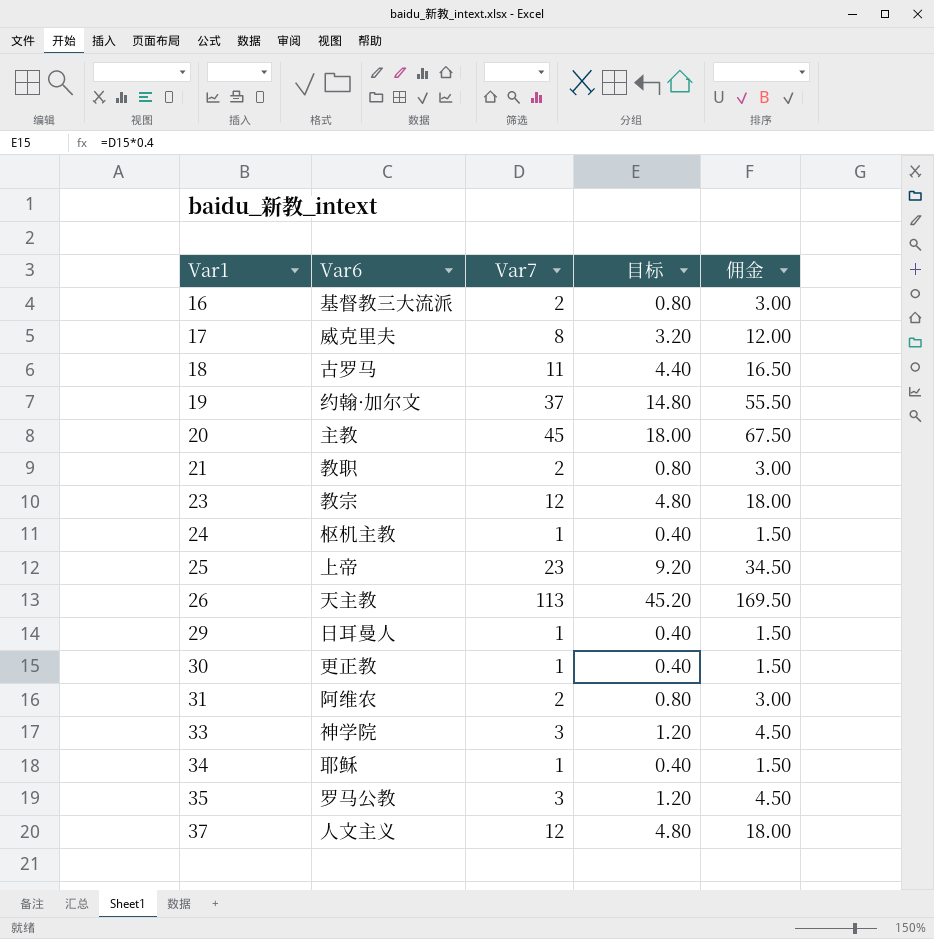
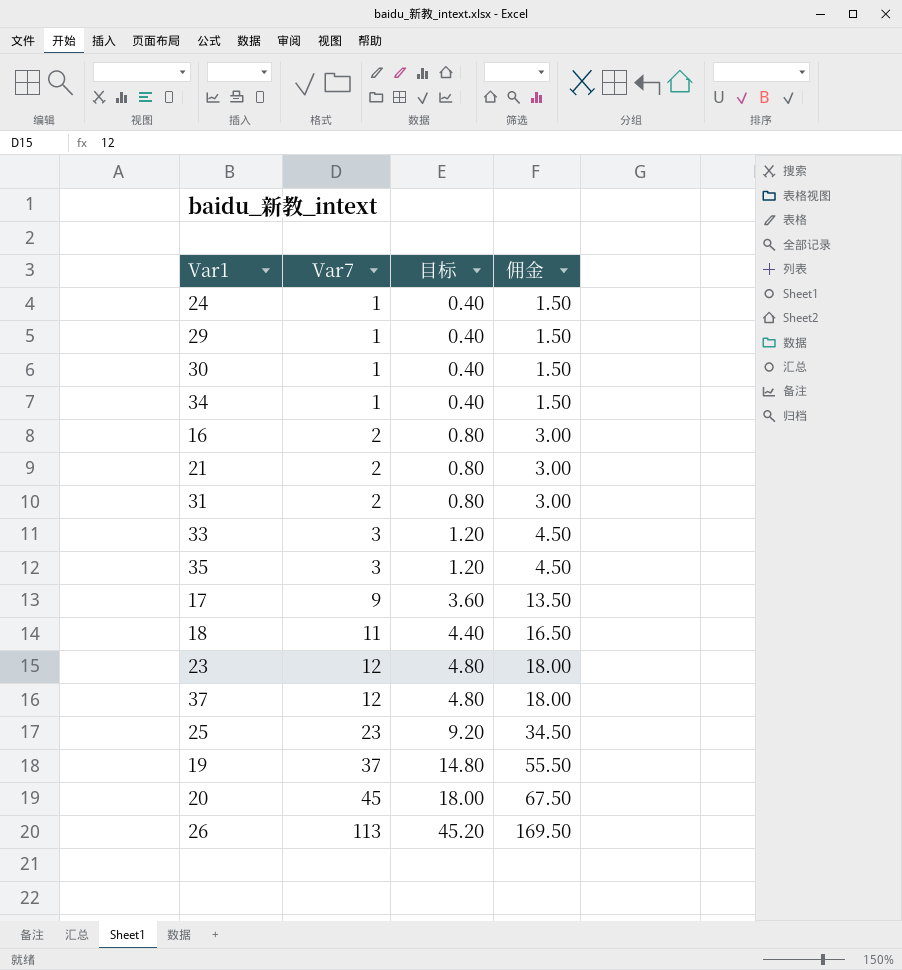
row order: Var1 ascending -> Var7 ascending
column Var6 | position: 2 -> none
17 | Var7: 8 -> 9
17 | 目标: 3.20 -> 3.60
17 | 佣金: 12.00 -> 13.50

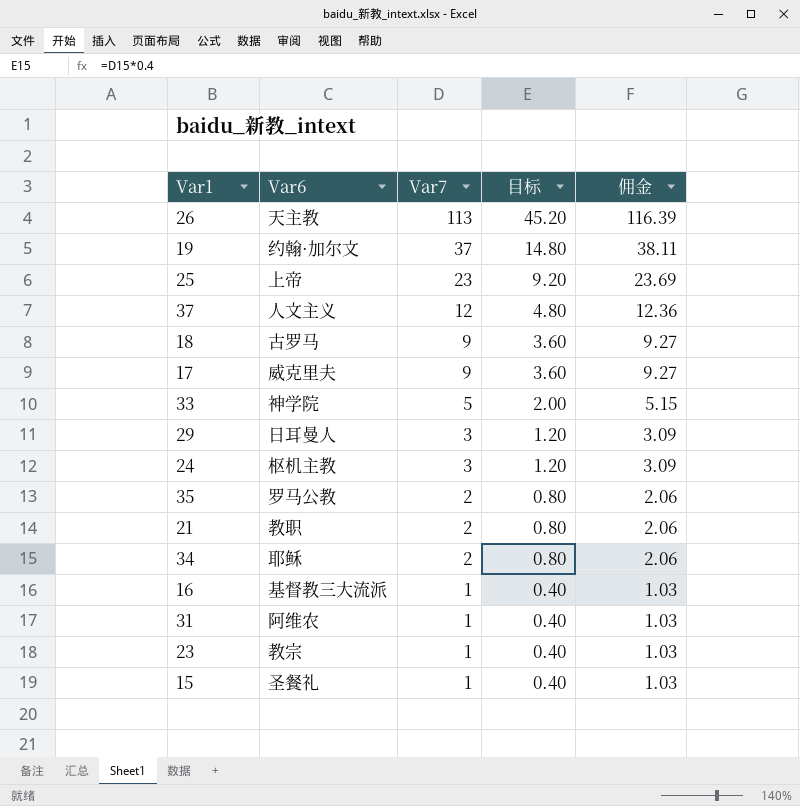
row order: Var7 ascending -> Var7 descending
column Var6 | position: none -> 2
column 佣金 | formula: [Var7] * 1.5 -> [Var7] * 1.03
row 30: 1 | 0.40 | 1.50 -> none
row 20: 45 | 18.00 | 67.50 -> none
18 | Var7: 11 -> 9
18 | 目标: 4.40 -> 3.60
33 | Var7: 3 -> 5
33 | 目标: 1.20 -> 2.00
29 | Var7: 1 -> 3
29 | 目标: 0.40 -> 1.20
24 | Var7: 1 -> 3
24 | 目标: 0.40 -> 1.20
35 | Var7: 3 -> 2
35 | 目标: 1.20 -> 0.80
34 | Var7: 1 -> 2
34 | 目标: 0.40 -> 0.80
16 | Var7: 2 -> 1
16 | 目标: 0.80 -> 0.40
31 | Var7: 2 -> 1
31 | 目标: 0.80 -> 0.40
23 | Var7: 12 -> 1
23 | 目标: 4.80 -> 0.40
row 15: none -> 圣餐礼 | 1 | 0.40 | 1.03

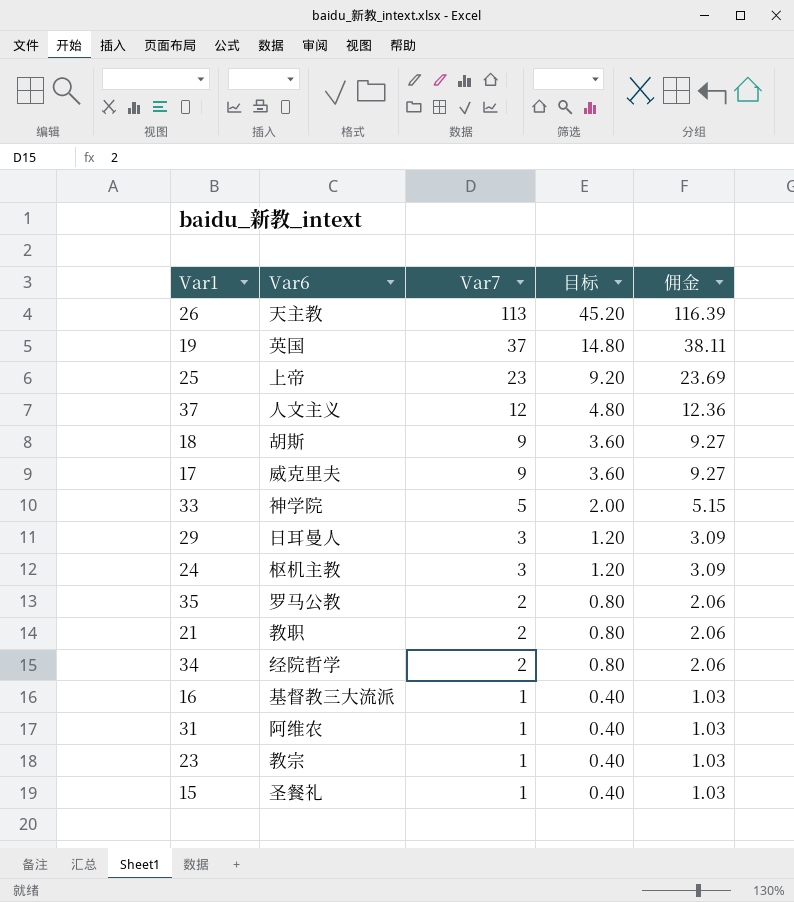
19 | Var6: 约翰·加尔文 -> 英国
18 | Var6: 古罗马 -> 胡斯
34 | Var6: 耶稣 -> 经院哲学

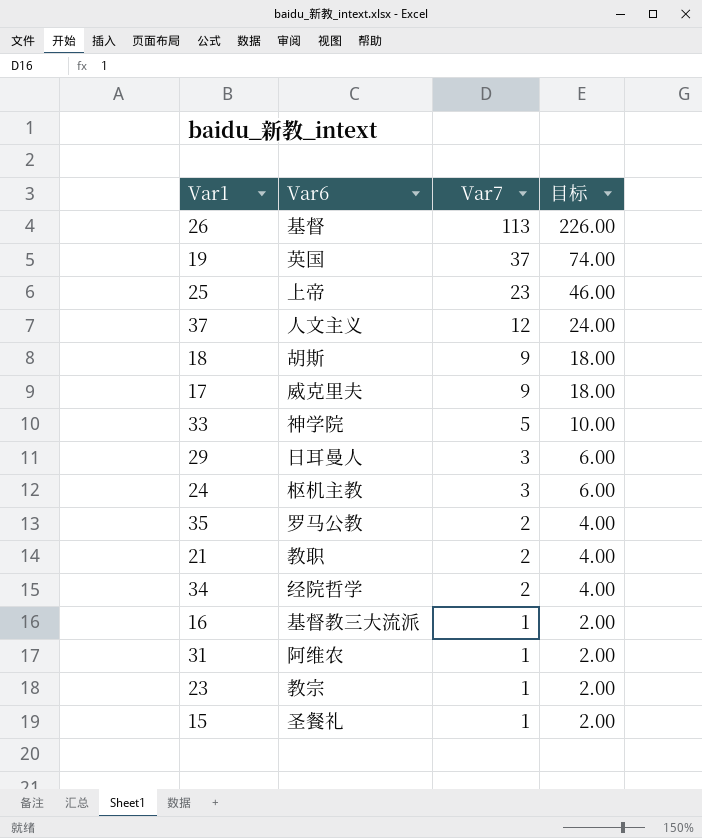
column 佣金 | formula: [Var7] * 1.03 -> none
column 目标 | formula: [Var7] * 0.4 -> [Var7] * 2
26 | Var6: 天主教 -> 基督

